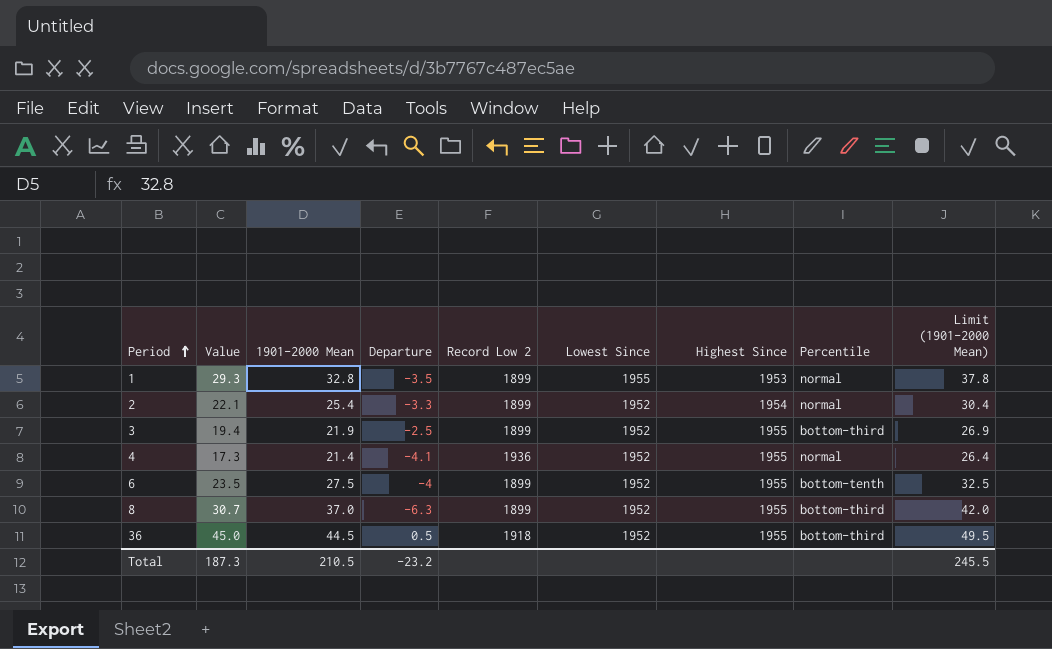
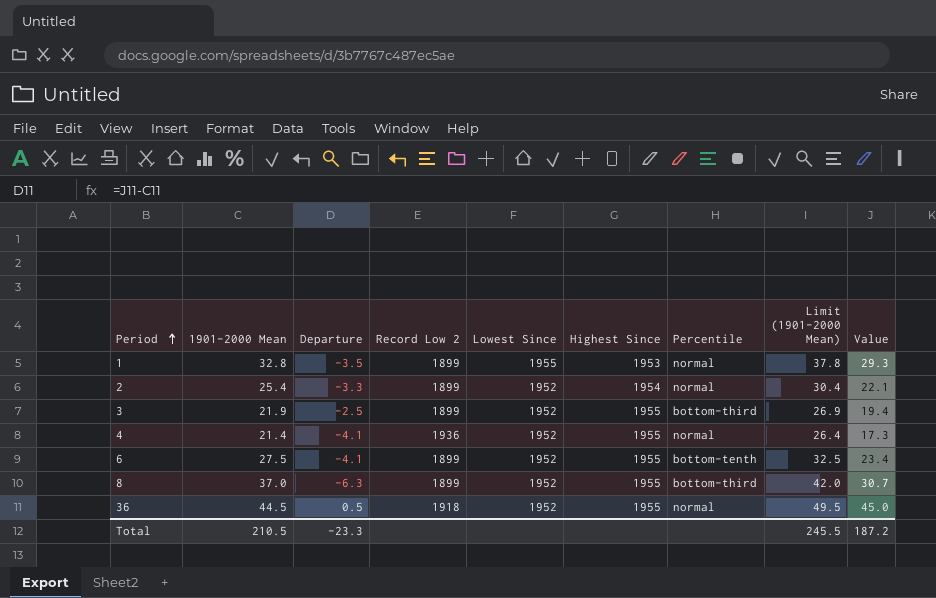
column Value | position: 2 -> 9
6 | Departure: -4 -> -4.1
6 | Value: 23.5 -> 23.4
36 | Percentile: bottom-third -> normal
Total | Departure: -23.2 -> -23.3
Total | Value: 187.3 -> 187.2

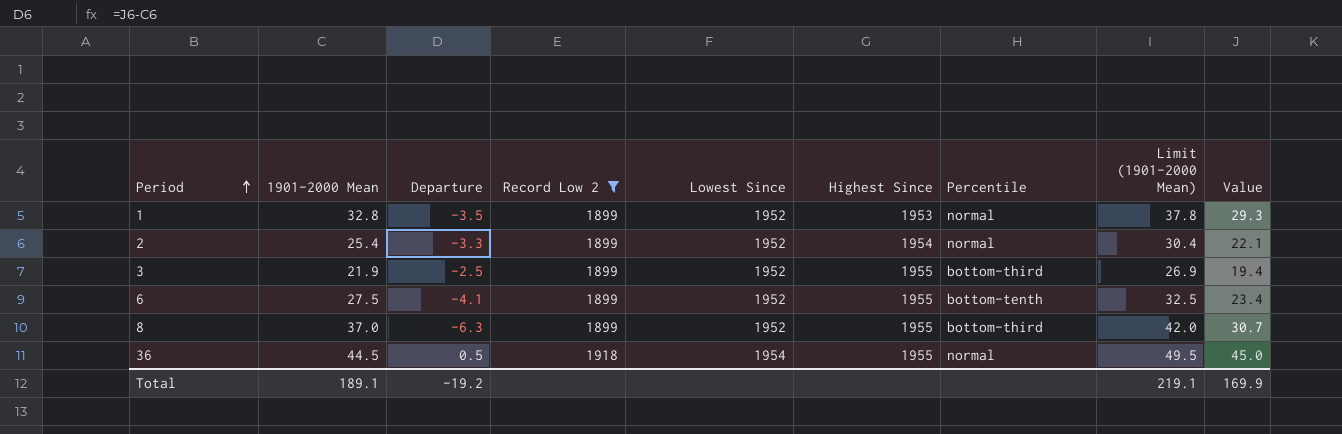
filter: none -> Record Low 2 != 1936
1 | Lowest Since: 1955 -> 1952
36 | Lowest Since: 1952 -> 1954
Total | 1901-2000 Mean: 210.5 -> 189.1
Total | Departure: -23.3 -> -19.2
Total | Limit (1901-2000 Mean): 245.5 -> 219.1
Total | Value: 187.2 -> 169.9

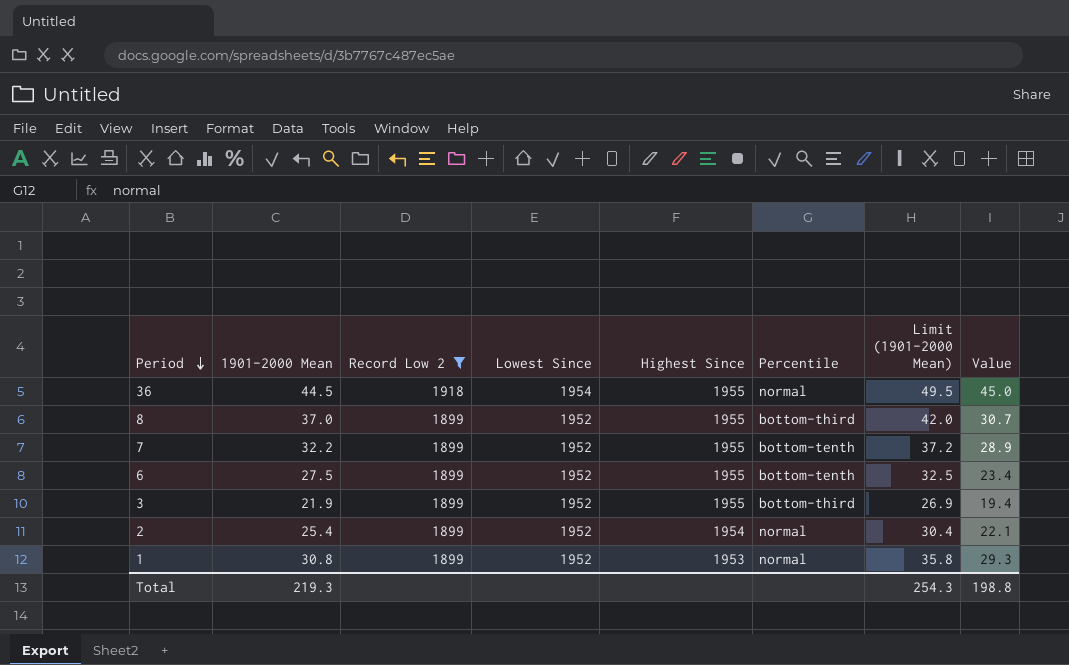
row order: Period ascending -> Period descending
column Departure | formula: [Value] - [1901-2000 Mean] -> none
row 7: none -> 32.2 | 1899 | 1952 | 1955 | bottom-tenth | 37.2 | 28.9
1 | 1901-2000 Mean: 32.8 -> 30.8
1 | Limit (1901-2000 Mean): 37.8 -> 35.8
Total | 1901-2000 Mean: 189.1 -> 219.3
Total | Limit (1901-2000 Mean): 219.1 -> 254.3
Total | Value: 169.9 -> 198.8

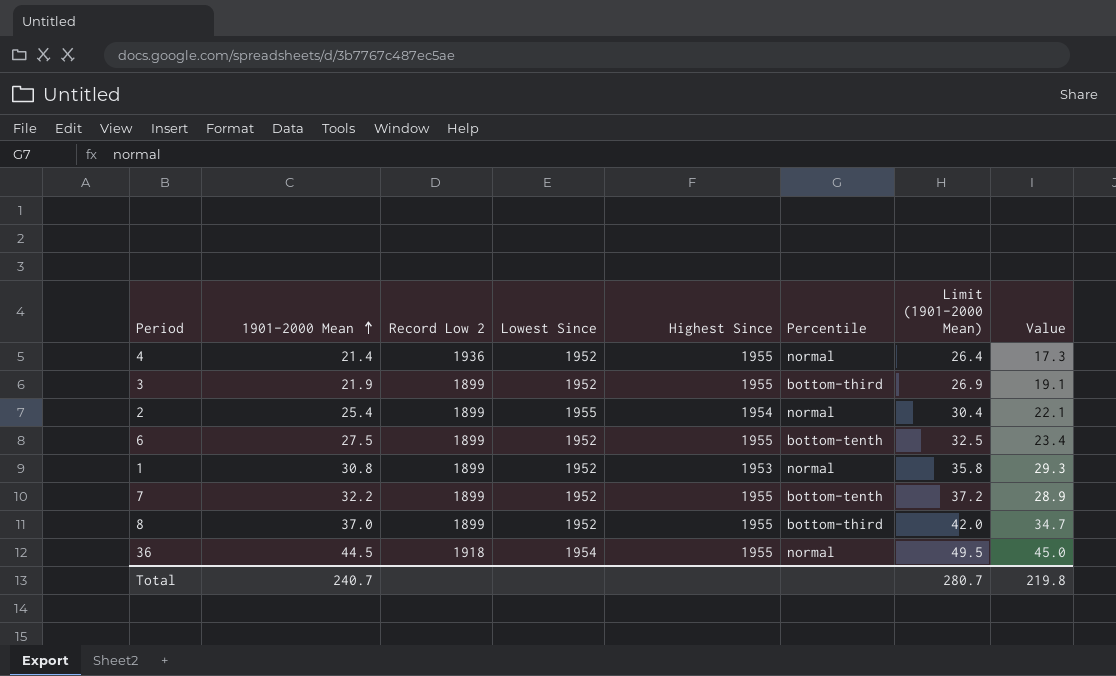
filter: Record Low 2 != 1936 -> none
row order: Period descending -> 1901-2000 Mean ascending
3 | Value: 19.4 -> 19.1
2 | Lowest Since: 1952 -> 1955
8 | Value: 30.7 -> 34.7
Total | 1901-2000 Mean: 219.3 -> 240.7
Total | Limit (1901-2000 Mean): 254.3 -> 280.7
Total | Value: 198.8 -> 219.8

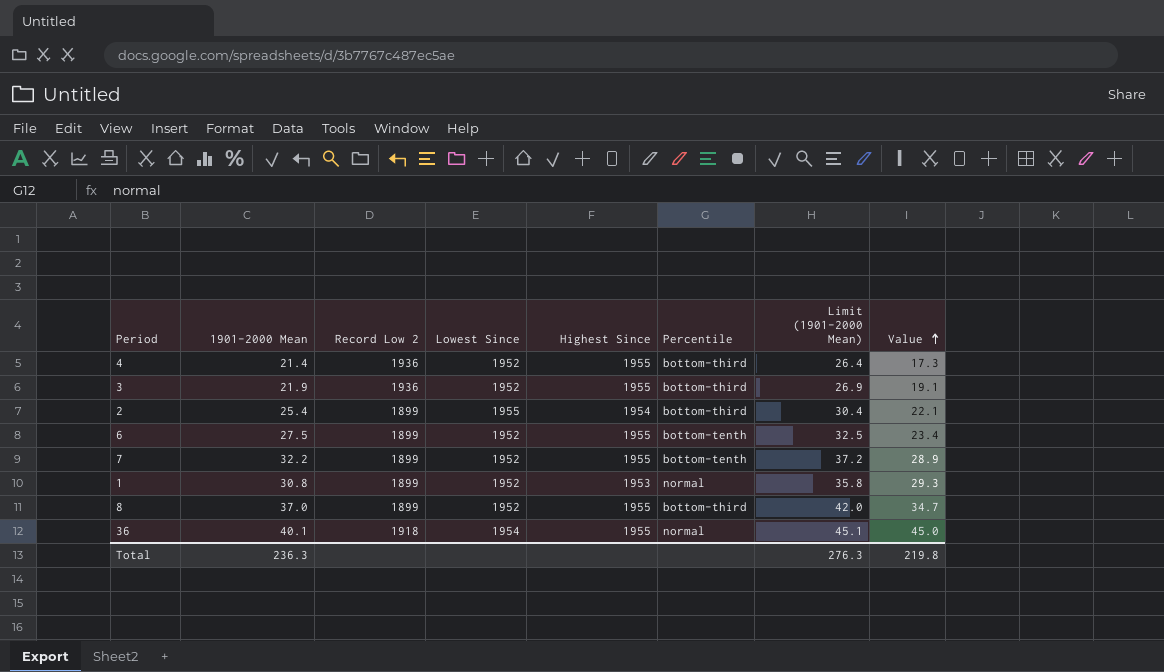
row order: 1901-2000 Mean ascending -> Value ascending
4 | Percentile: normal -> bottom-third
3 | Record Low 2: 1899 -> 1936
2 | Percentile: normal -> bottom-third
36 | 1901-2000 Mean: 44.5 -> 40.1
36 | Limit (1901-2000 Mean): 49.5 -> 45.1
Total | 1901-2000 Mean: 240.7 -> 236.3
Total | Limit (1901-2000 Mean): 280.7 -> 276.3

